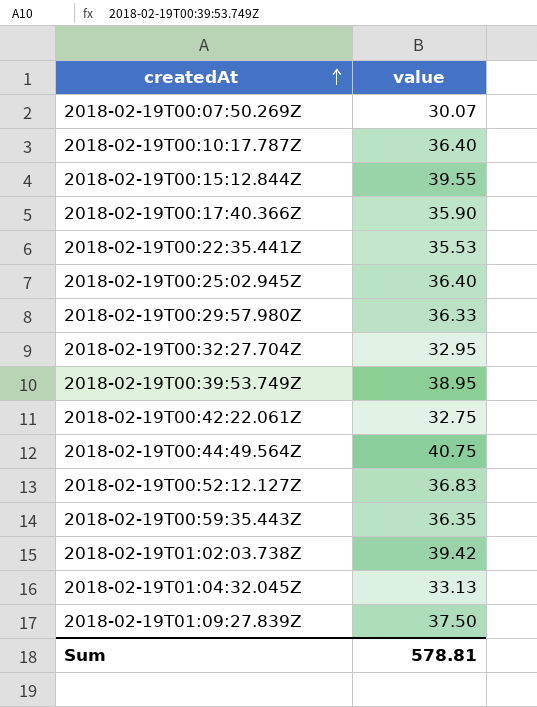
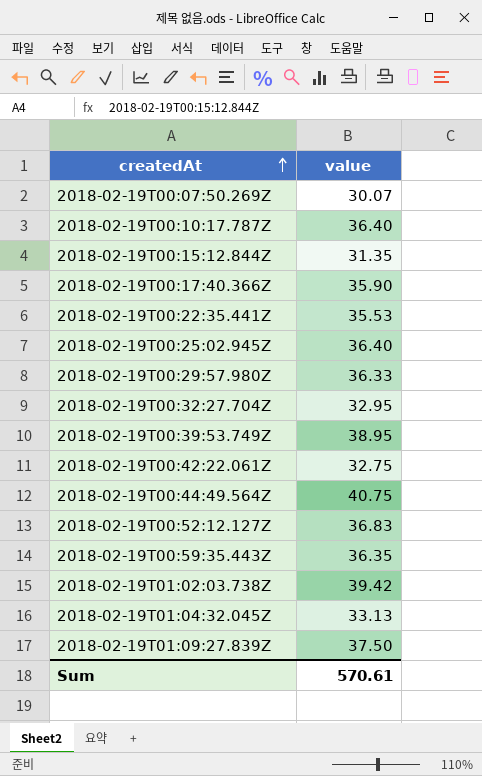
2018-02-19T00:15:12.844Z | value: 39.55 -> 31.35
Sum | value: 578.81 -> 570.61

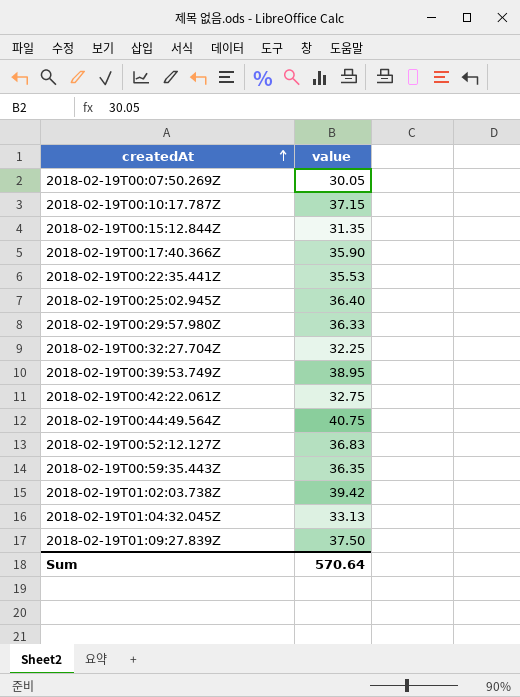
2018-02-19T00:07:50.269Z | value: 30.07 -> 30.05
2018-02-19T00:10:17.787Z | value: 36.40 -> 37.15
2018-02-19T00:32:27.704Z | value: 32.95 -> 32.25
Sum | value: 570.61 -> 570.64

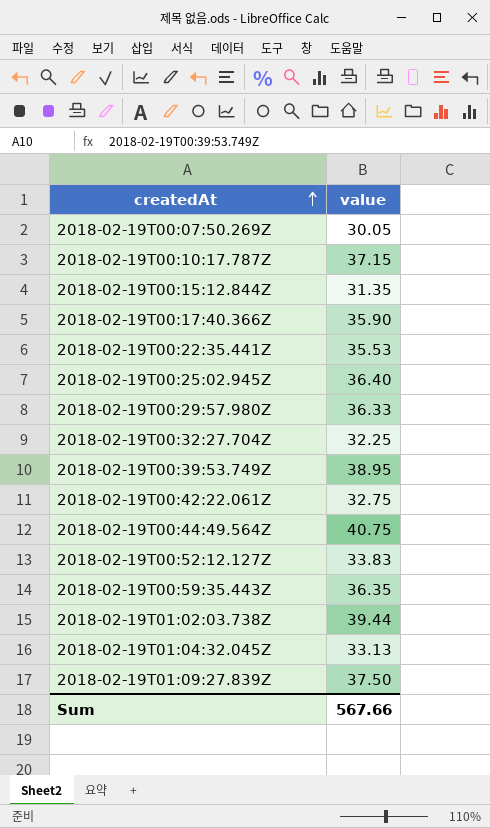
2018-02-19T00:52:12.127Z | value: 36.83 -> 33.83
2018-02-19T01:02:03.738Z | value: 39.42 -> 39.44
Sum | value: 570.64 -> 567.66

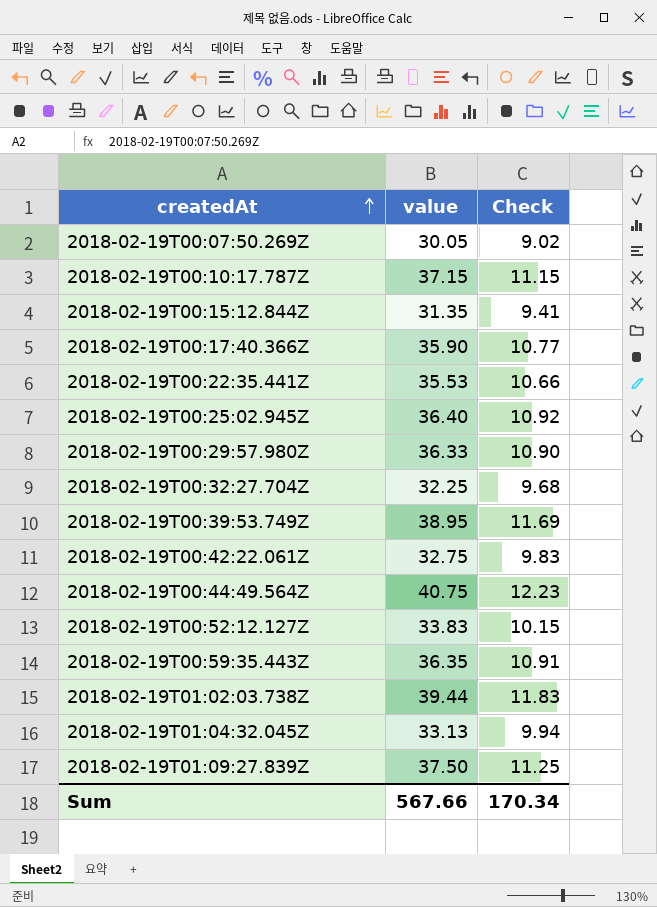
column Check | formula: none -> [value] * 0.3

